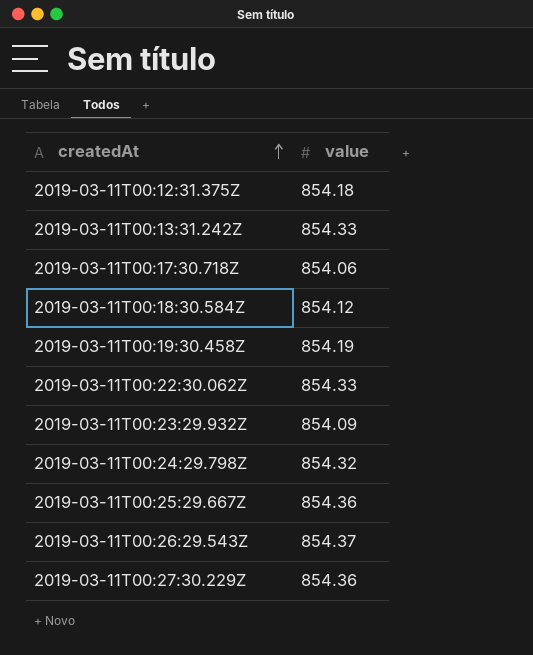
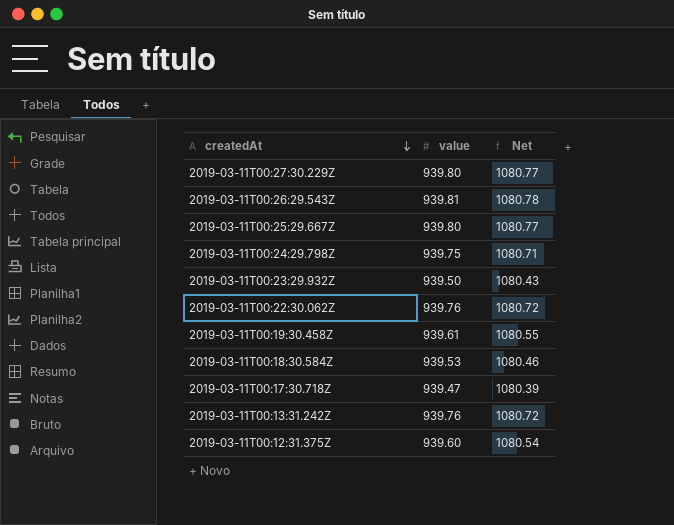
row order: createdAt ascending -> createdAt descending
column Net | formula: none -> [value] * 1.15
2019-03-11T00:27:30.229Z | value: 854.36 -> 939.80
2019-03-11T00:26:29.543Z | value: 854.37 -> 939.81
2019-03-11T00:25:29.667Z | value: 854.36 -> 939.80
2019-03-11T00:24:29.798Z | value: 854.32 -> 939.75
2019-03-11T00:23:29.932Z | value: 854.09 -> 939.50
2019-03-11T00:22:30.062Z | value: 854.33 -> 939.76
2019-03-11T00:19:30.458Z | value: 854.19 -> 939.61
2019-03-11T00:18:30.584Z | value: 854.12 -> 939.53
2019-03-11T00:17:30.718Z | value: 854.06 -> 939.47
2019-03-11T00:13:31.242Z | value: 854.33 -> 939.76
2019-03-11T00:12:31.375Z | value: 854.18 -> 939.60

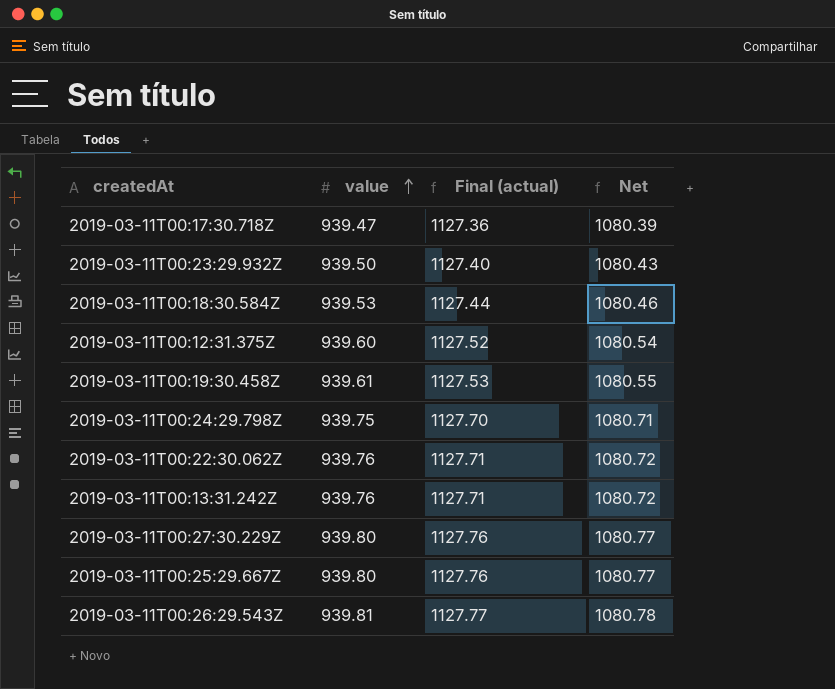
row order: createdAt descending -> value ascending
column Final (actual) | formula: none -> [value] * 1.2

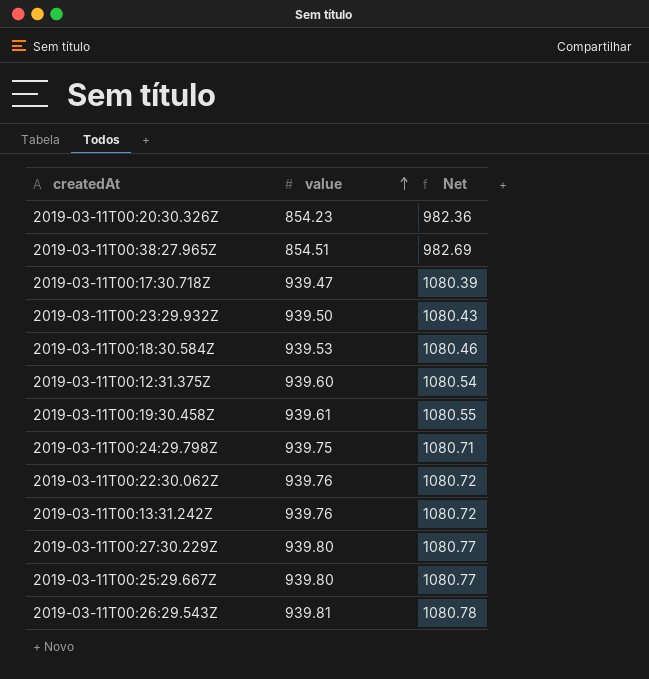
column Final (actual) | formula: [value] * 1.2 -> none
row 2019-03-11T00:20:30.326Z: none -> 854.23 | 982.36
row 2019-03-11T00:38:27.965Z: none -> 854.51 | 982.69

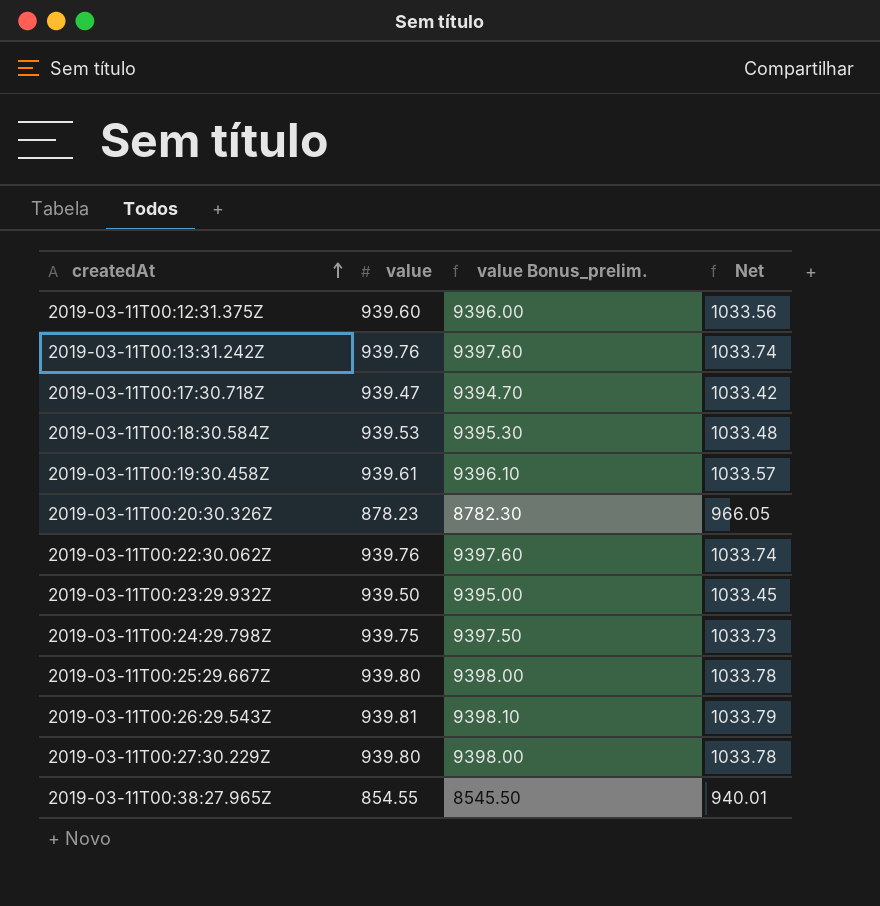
row order: value ascending -> createdAt ascending
column value Bonus_prelim. | formula: none -> [value] * 10
column Net | formula: [value] * 1.15 -> [value] * 1.1
2019-03-11T00:20:30.326Z | value: 854.23 -> 878.23
2019-03-11T00:38:27.965Z | value: 854.51 -> 854.55

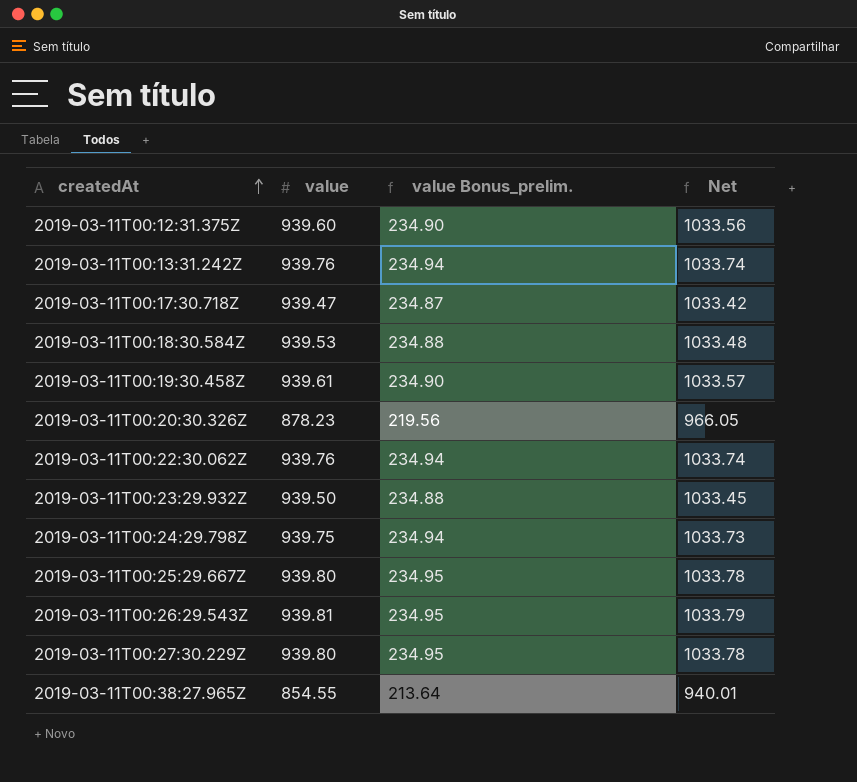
column value Bonus_prelim. | formula: [value] * 10 -> [value] * 0.25

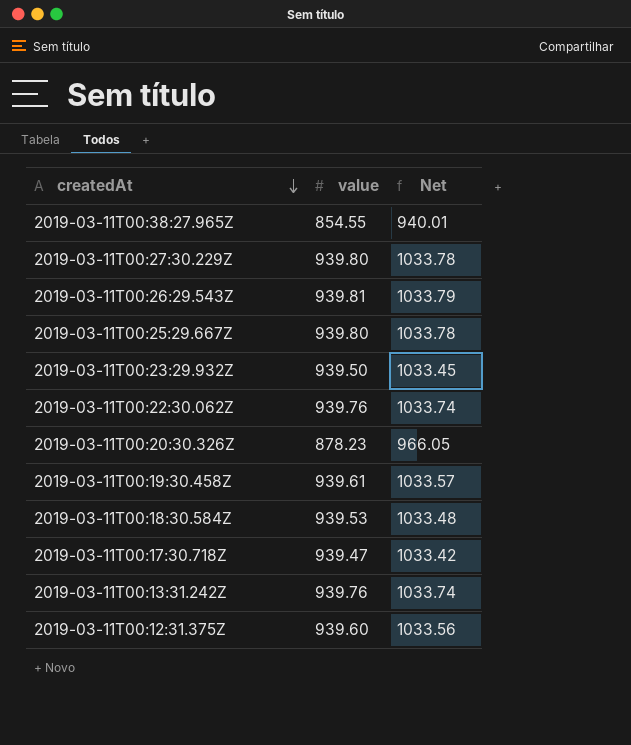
row order: createdAt ascending -> createdAt descending
column value Bonus_prelim. | formula: [value] * 0.25 -> none
row 2019-03-11T00:24:29.798Z: 939.75 | 234.94 | 1033.73 -> none

